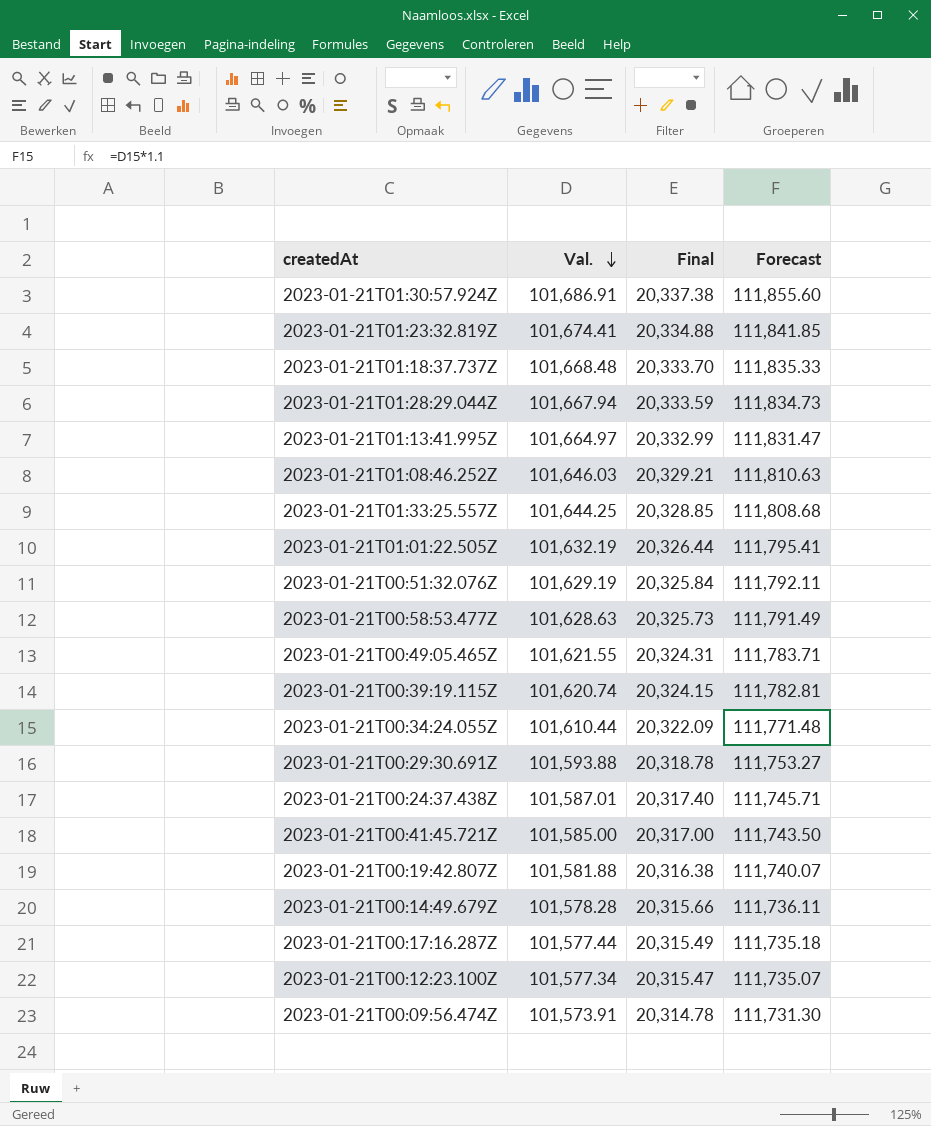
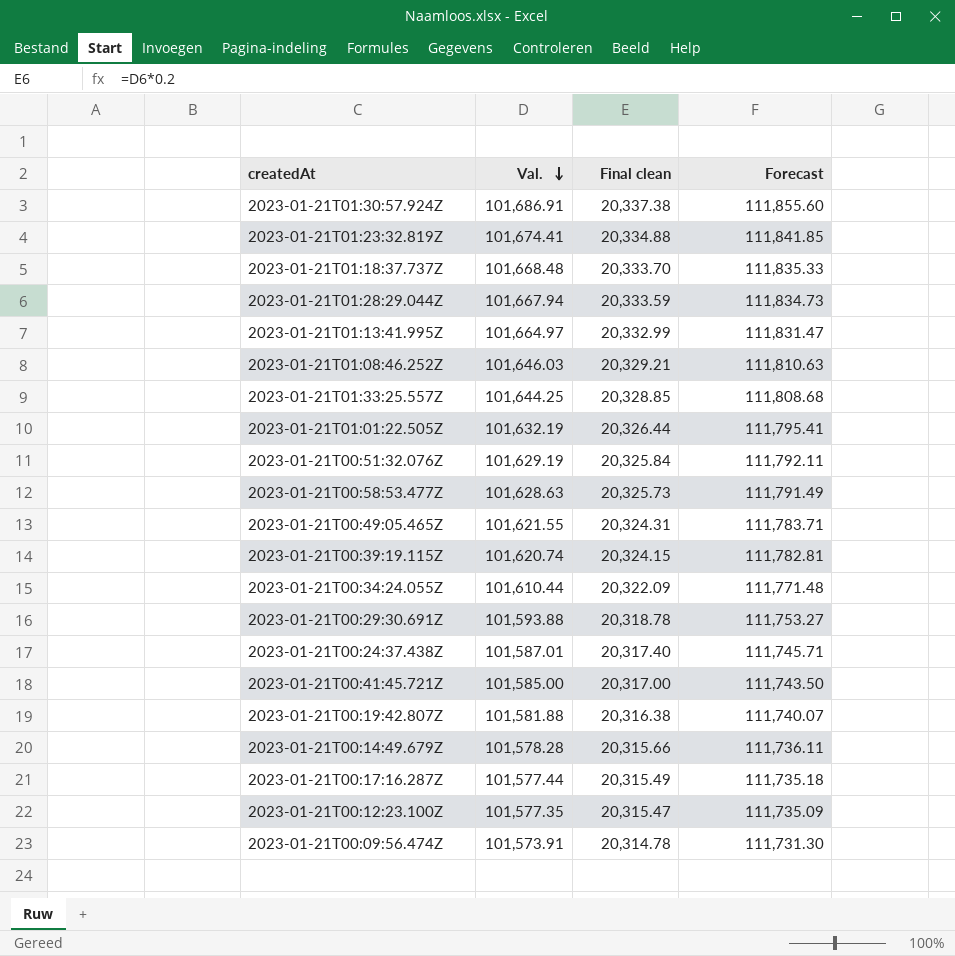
column name: Final -> Final clean
2023-01-21T00:12:23.100Z | Val.: 101,577.34 -> 101,577.35
2023-01-21T00:12:23.100Z | Forecast: 111,735.07 -> 111,735.09

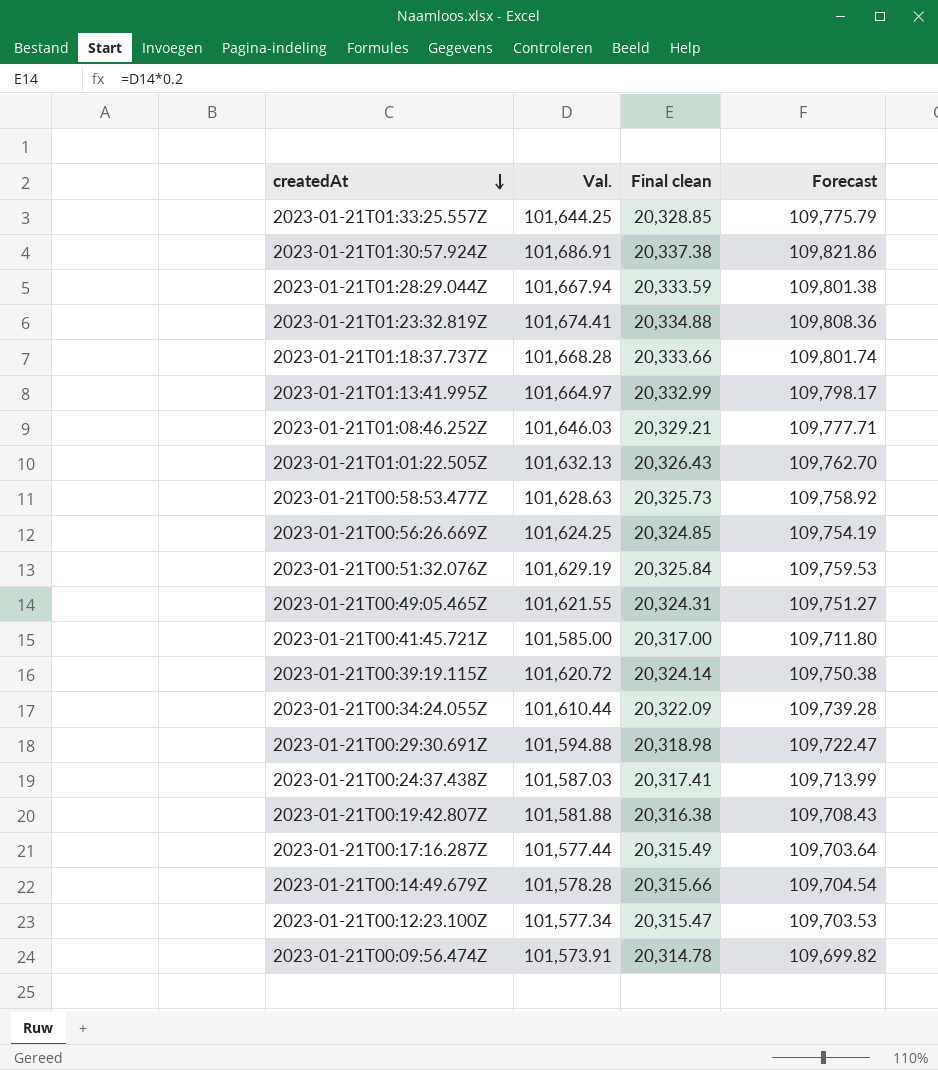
row order: Val. descending -> createdAt descending
column Forecast | formula: [Val.] * 1.1 -> [Val.] * 1.08
2023-01-21T01:18:37.737Z | Val.: 101,668.48 -> 101,668.28
2023-01-21T01:18:37.737Z | Final clean: 20,333.70 -> 20,333.66
2023-01-21T01:01:22.505Z | Val.: 101,632.19 -> 101,632.13
2023-01-21T01:01:22.505Z | Final clean: 20,326.44 -> 20,326.43
row 2023-01-21T00:56:26.669Z: none -> 101,624.25 | 20,324.85 | 109,754.19
2023-01-21T00:39:19.115Z | Val.: 101,620.74 -> 101,620.72
2023-01-21T00:39:19.115Z | Final clean: 20,324.15 -> 20,324.14
2023-01-21T00:29:30.691Z | Val.: 101,593.88 -> 101,594.88
2023-01-21T00:29:30.691Z | Final clean: 20,318.78 -> 20,318.98
2023-01-21T00:24:37.438Z | Val.: 101,587.01 -> 101,587.03
2023-01-21T00:24:37.438Z | Final clean: 20,317.40 -> 20,317.41
2023-01-21T00:12:23.100Z | Val.: 101,577.35 -> 101,577.34

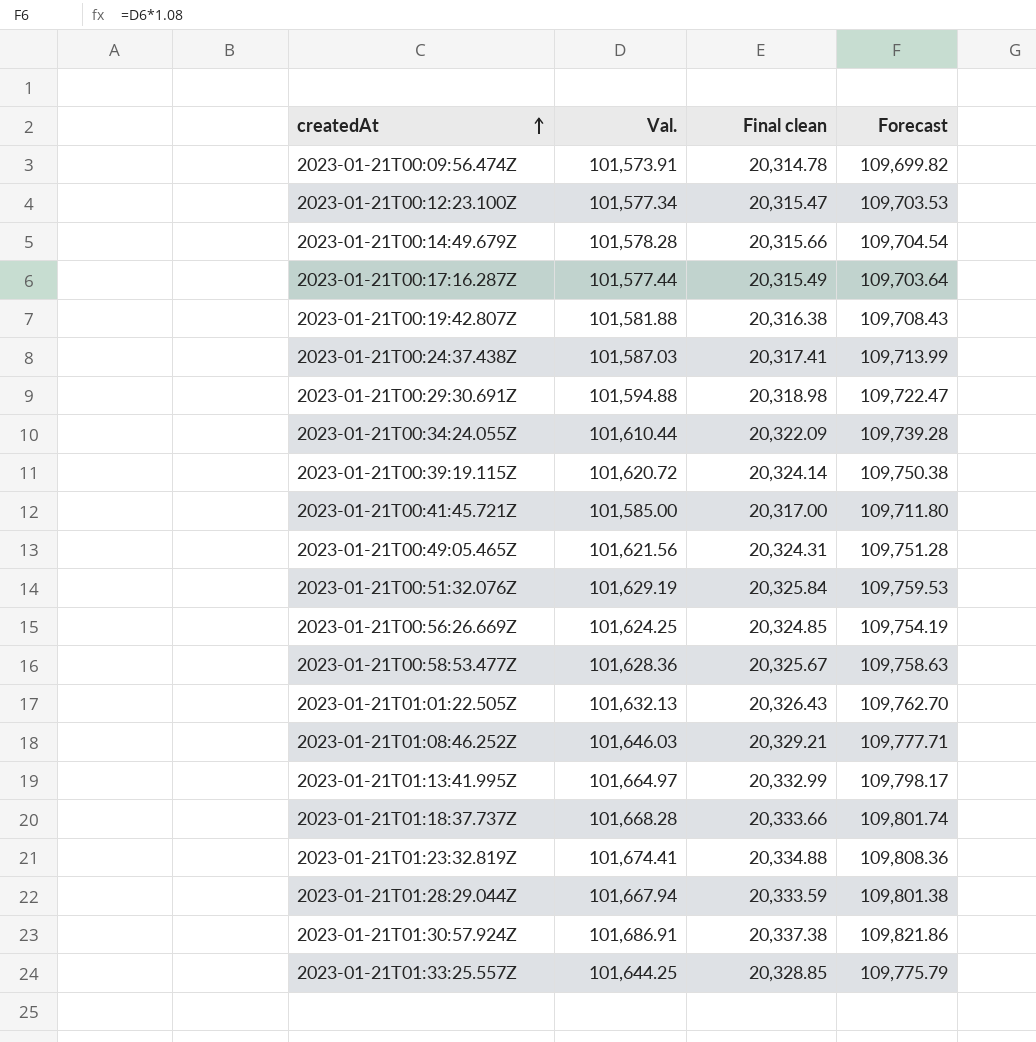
row order: createdAt descending -> createdAt ascending
2023-01-21T00:49:05.465Z | Val.: 101,621.55 -> 101,621.56
2023-01-21T00:49:05.465Z | Forecast: 109,751.27 -> 109,751.28
2023-01-21T00:58:53.477Z | Val.: 101,628.63 -> 101,628.36
2023-01-21T00:58:53.477Z | Final clean: 20,325.73 -> 20,325.67
2023-01-21T00:58:53.477Z | Forecast: 109,758.92 -> 109,758.63

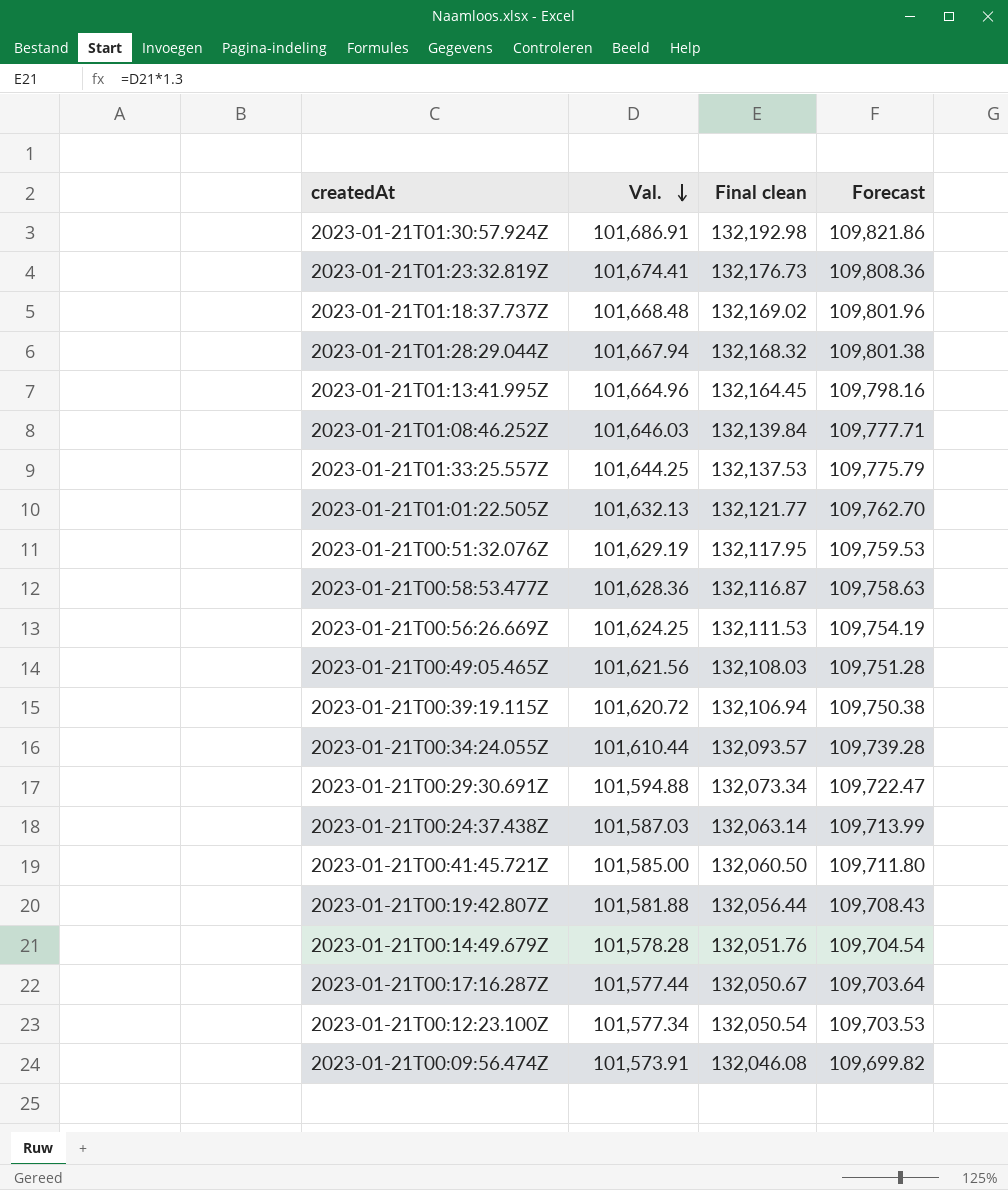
row order: createdAt ascending -> Val. descending
column Final clean | formula: [Val.] * 0.2 -> [Val.] * 1.3
2023-01-21T01:18:37.737Z | Val.: 101,668.28 -> 101,668.48
2023-01-21T01:18:37.737Z | Forecast: 109,801.74 -> 109,801.96
2023-01-21T01:13:41.995Z | Val.: 101,664.97 -> 101,664.96
2023-01-21T01:13:41.995Z | Forecast: 109,798.17 -> 109,798.16

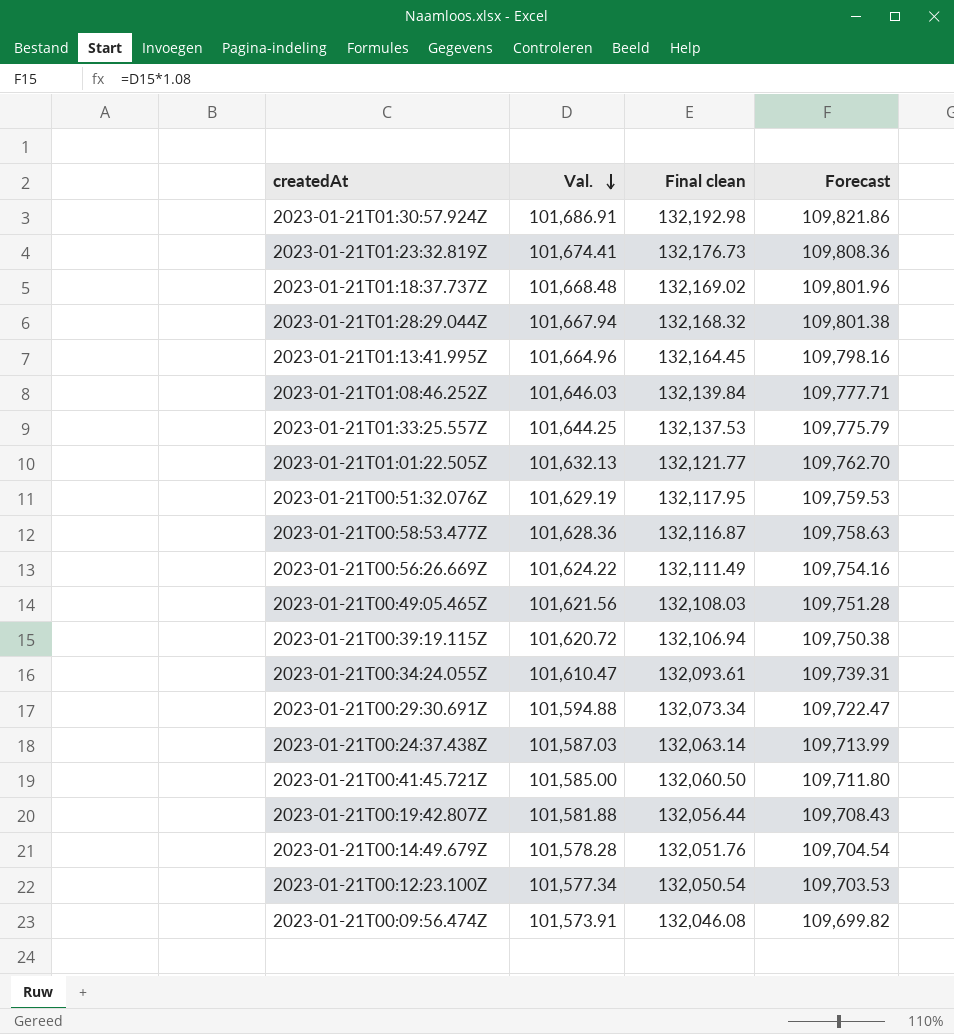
row 2023-01-21T00:17:16.287Z: 101,577.44 | 132,050.67 | 109,703.64 -> none
2023-01-21T00:56:26.669Z | Val.: 101,624.25 -> 101,624.22
2023-01-21T00:56:26.669Z | Final clean: 132,111.53 -> 132,111.49
2023-01-21T00:56:26.669Z | Forecast: 109,754.19 -> 109,754.16
2023-01-21T00:34:24.055Z | Val.: 101,610.44 -> 101,610.47
2023-01-21T00:34:24.055Z | Final clean: 132,093.57 -> 132,093.61
2023-01-21T00:34:24.055Z | Forecast: 109,739.28 -> 109,739.31

